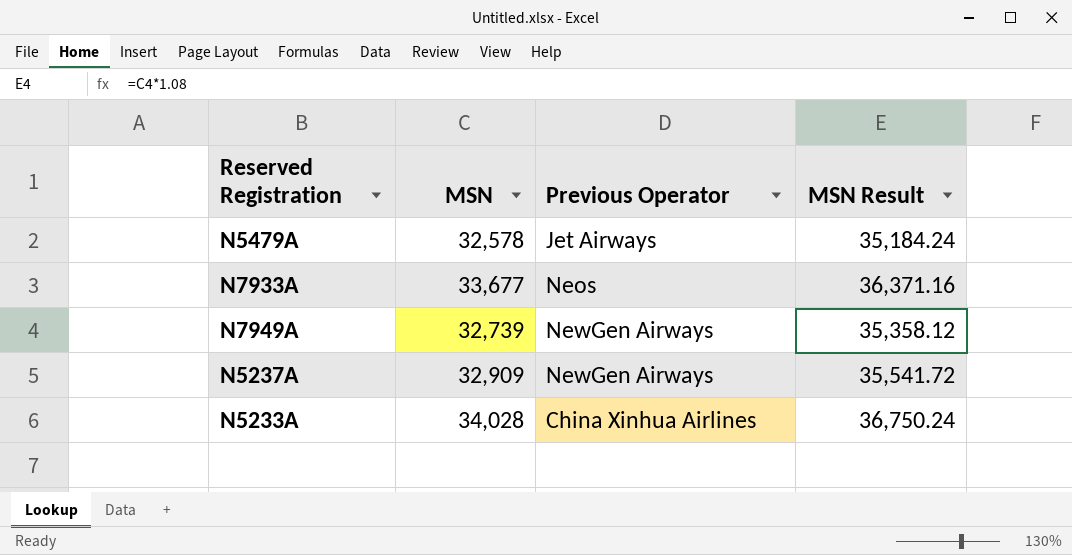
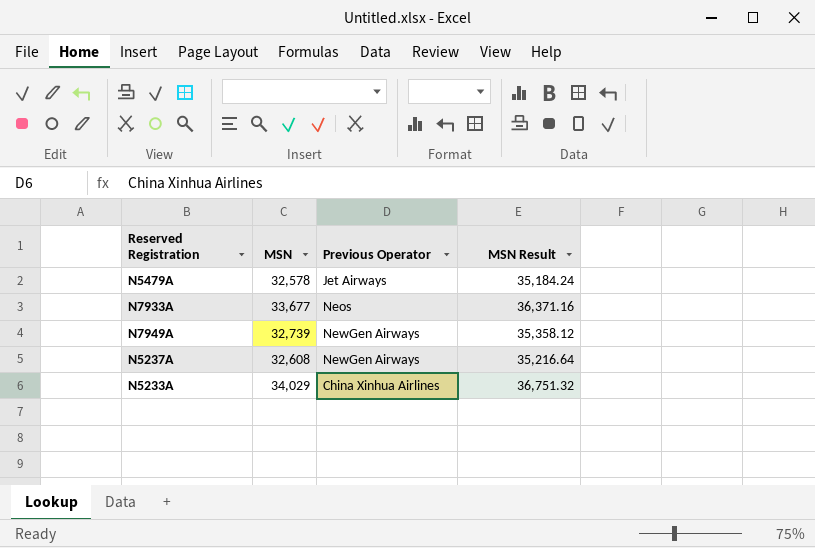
N5237A | MSN: 32,909 -> 32,608
N5237A | MSN Result: 35,541.72 -> 35,216.64
N5233A | MSN: 34,028 -> 34,029
N5233A | MSN Result: 36,750.24 -> 36,751.32

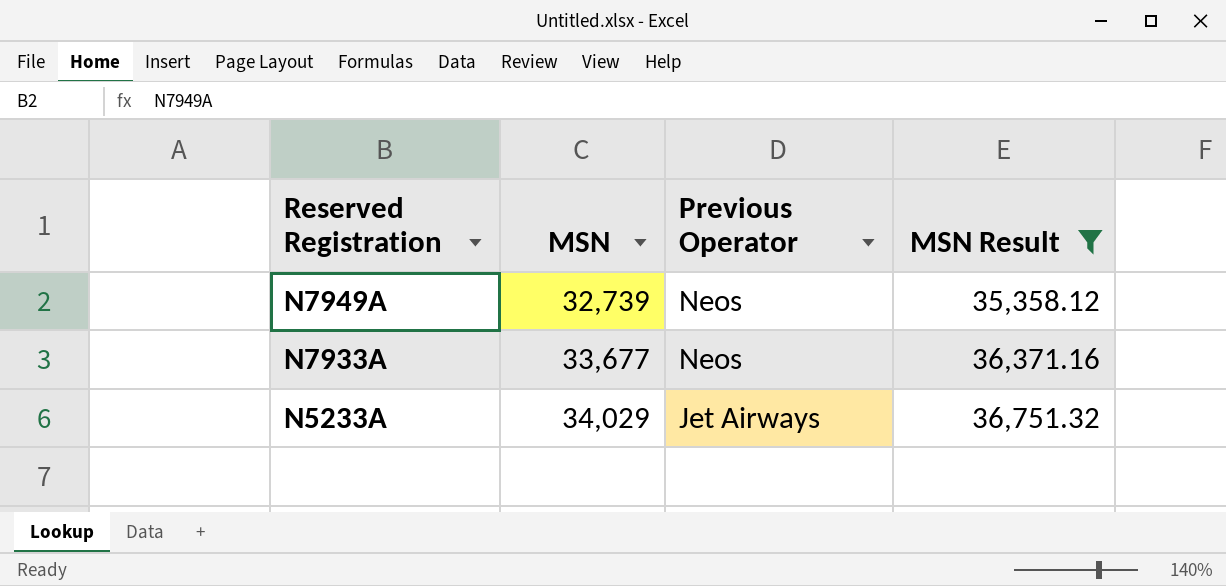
filter: none -> MSN Result >= 35,358.12
row order: none -> Reserved Registration descending
N7949A | Previous Operator: NewGen Airways -> Neos
N5233A | Previous Operator: China Xinhua Airlines -> Jet Airways

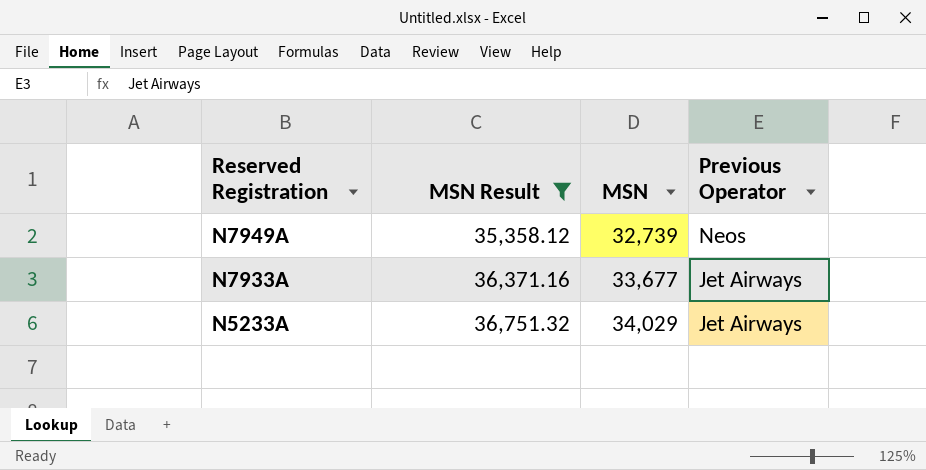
column MSN Result | position: 4 -> 2
N7933A | Previous Operator: Neos -> Jet Airways

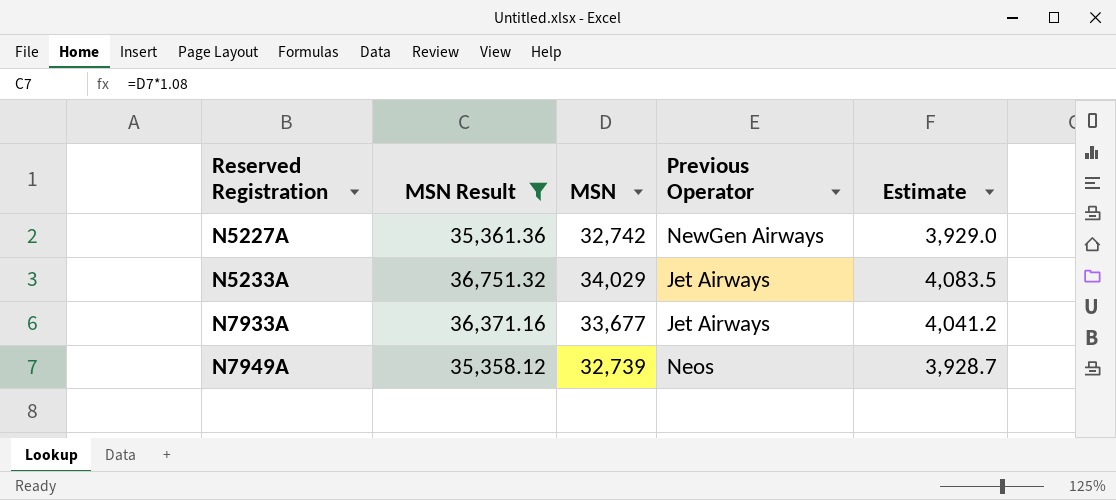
row order: Reserved Registration descending -> Reserved Registration ascending
column Estimate | formula: none -> [MSN] * 0.12
row N5227A: none -> 35,361.36 | 32,742 | NewGen Airways | 3,929.0

